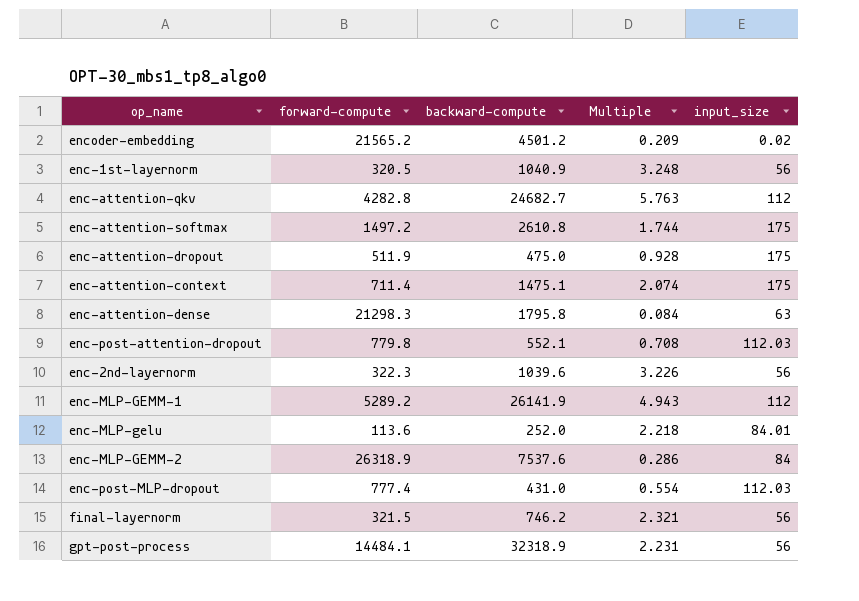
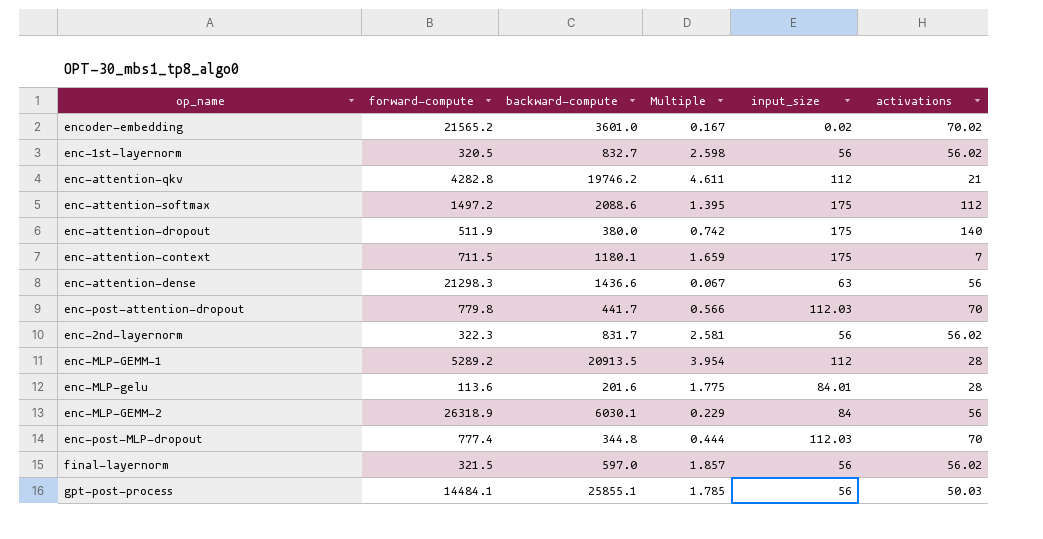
column activations | position: none -> 6
encoder-embedding | backward-compute: 4501.2 -> 3601.0
encoder-embedding | Multiple: 0.209 -> 0.167
enc-1st-layernorm | backward-compute: 1040.9 -> 832.7
enc-1st-layernorm | Multiple: 3.248 -> 2.598
enc-attention-qkv | backward-compute: 24682.7 -> 19746.2
enc-attention-qkv | Multiple: 5.763 -> 4.611
enc-attention-softmax | backward-compute: 2610.8 -> 2088.6
enc-attention-softmax | Multiple: 1.744 -> 1.395
enc-attention-dropout | backward-compute: 475.0 -> 380.0
enc-attention-dropout | Multiple: 0.928 -> 0.742
enc-attention-context | forward-compute: 711.4 -> 711.5
enc-attention-context | backward-compute: 1475.1 -> 1180.1
enc-attention-context | Multiple: 2.074 -> 1.659
enc-attention-dense | backward-compute: 1795.8 -> 1436.6
enc-attention-dense | Multiple: 0.084 -> 0.067
enc-post-attention-dropout | backward-compute: 552.1 -> 441.7
enc-post-attention-dropout | Multiple: 0.708 -> 0.566
enc-2nd-layernorm | backward-compute: 1039.6 -> 831.7
enc-2nd-layernorm | Multiple: 3.226 -> 2.581
enc-MLP-GEMM-1 | backward-compute: 26141.9 -> 20913.5
enc-MLP-GEMM-1 | Multiple: 4.943 -> 3.954
enc-MLP-gelu | backward-compute: 252.0 -> 201.6
enc-MLP-gelu | Multiple: 2.218 -> 1.775
enc-MLP-GEMM-2 | backward-compute: 7537.6 -> 6030.1
enc-MLP-GEMM-2 | Multiple: 0.286 -> 0.229
enc-post-MLP-dropout | backward-compute: 431.0 -> 344.8
enc-post-MLP-dropout | Multiple: 0.554 -> 0.444
final-layernorm | backward-compute: 746.2 -> 597.0
final-layernorm | Multiple: 2.321 -> 1.857
gpt-post-process | backward-compute: 32318.9 -> 25855.1
gpt-post-process | Multiple: 2.231 -> 1.785

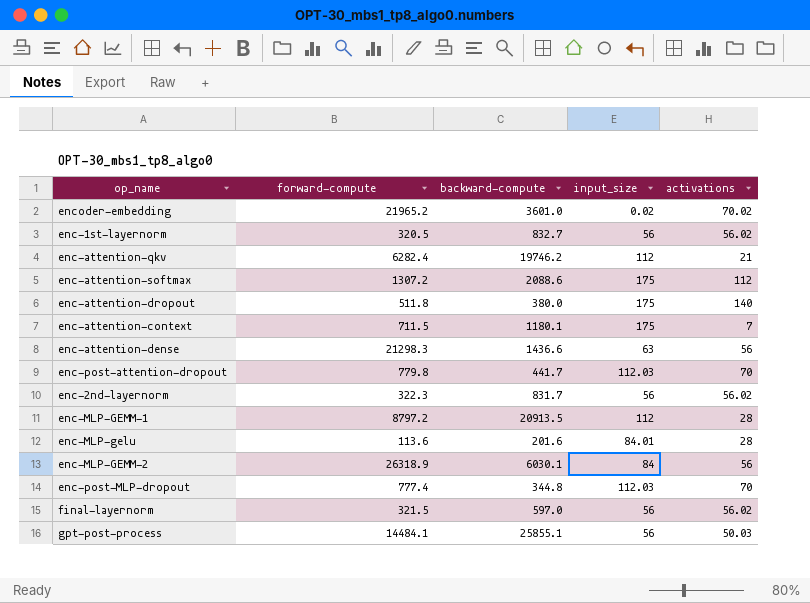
column Multiple | formula: [backward-compute] / [forward-compute] -> none
encoder-embedding | forward-compute: 21565.2 -> 21965.2
enc-attention-qkv | forward-compute: 4282.8 -> 6282.4
enc-attention-softmax | forward-compute: 1497.2 -> 1307.2
enc-attention-dropout | forward-compute: 511.9 -> 511.8
enc-MLP-GEMM-1 | forward-compute: 5289.2 -> 8797.2

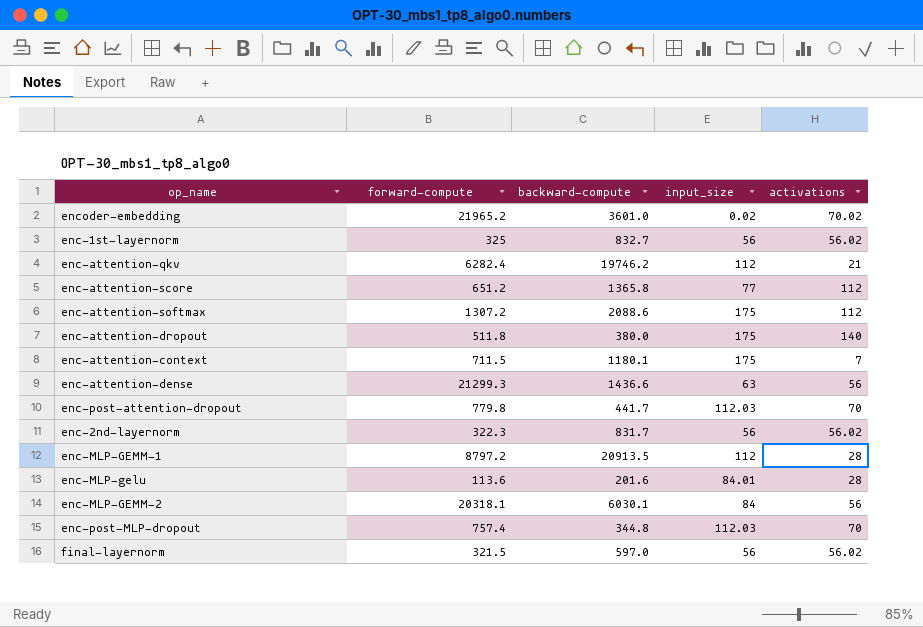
row gpt-post-process: 14484.1 | 25855.1 | 56 | 50.03 -> none
enc-1st-layernorm | forward-compute: 320.5 -> 325
row enc-attention-score: none -> 651.2 | 1365.8 | 77 | 112
enc-attention-dense | forward-compute: 21298.3 -> 21299.3
enc-MLP-GEMM-2 | forward-compute: 26318.9 -> 20318.1
enc-post-MLP-dropout | forward-compute: 777.4 -> 757.4

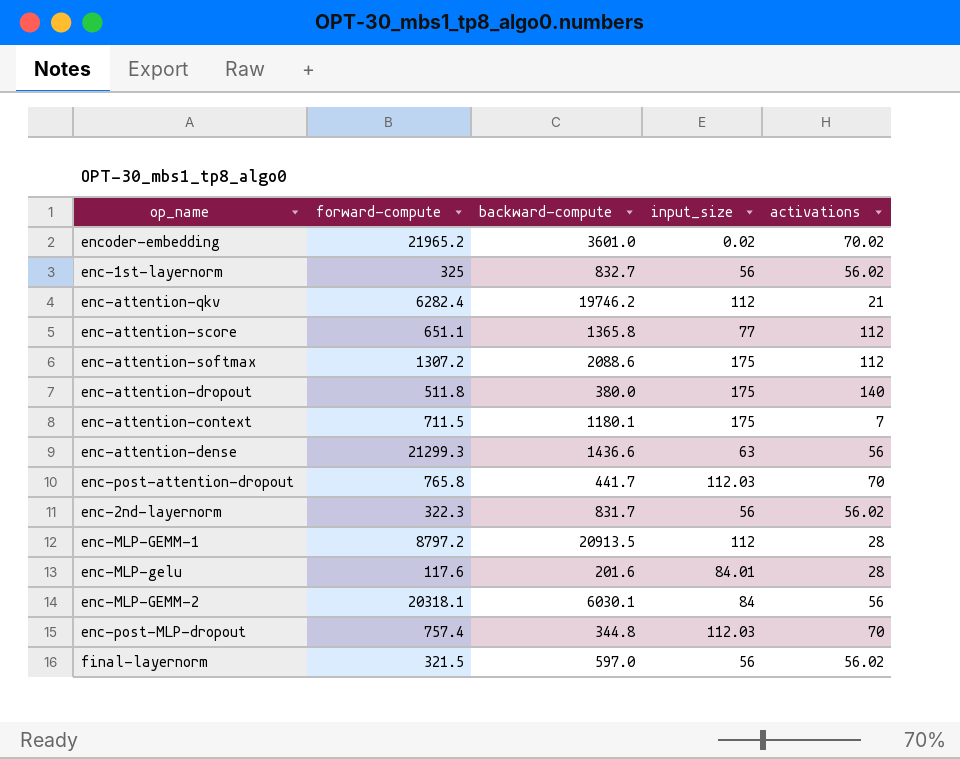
enc-attention-score | forward-compute: 651.2 -> 651.1
enc-post-attention-dropout | forward-compute: 779.8 -> 765.8
enc-MLP-gelu | forward-compute: 113.6 -> 117.6

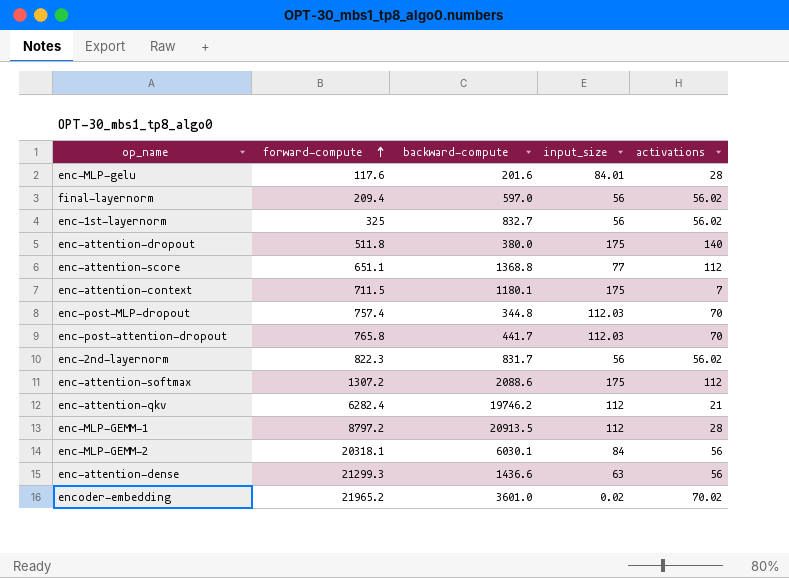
row order: none -> forward-compute ascending
final-layernorm | forward-compute: 321.5 -> 209.4
enc-attention-score | backward-compute: 1365.8 -> 1368.8
enc-2nd-layernorm | forward-compute: 322.3 -> 822.3

